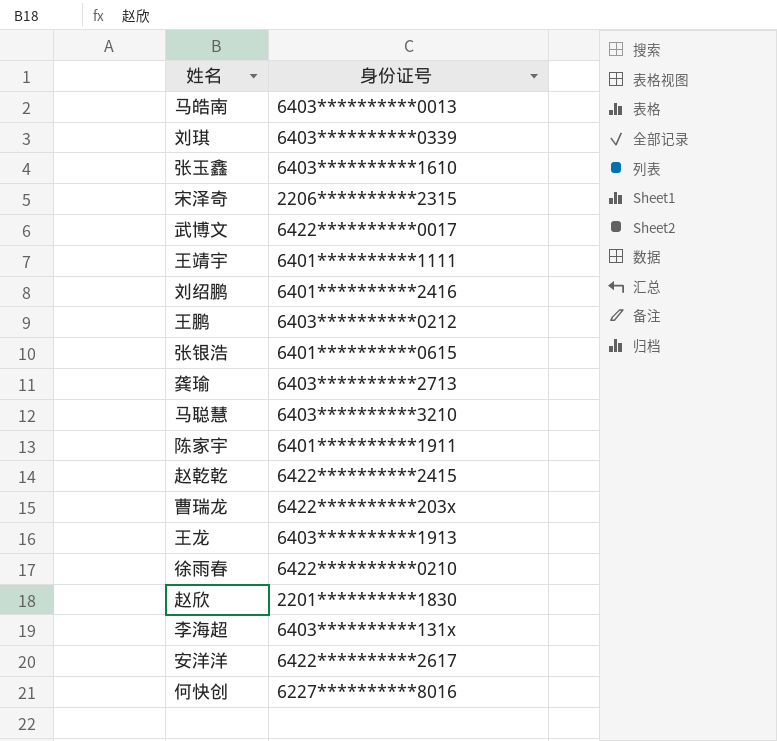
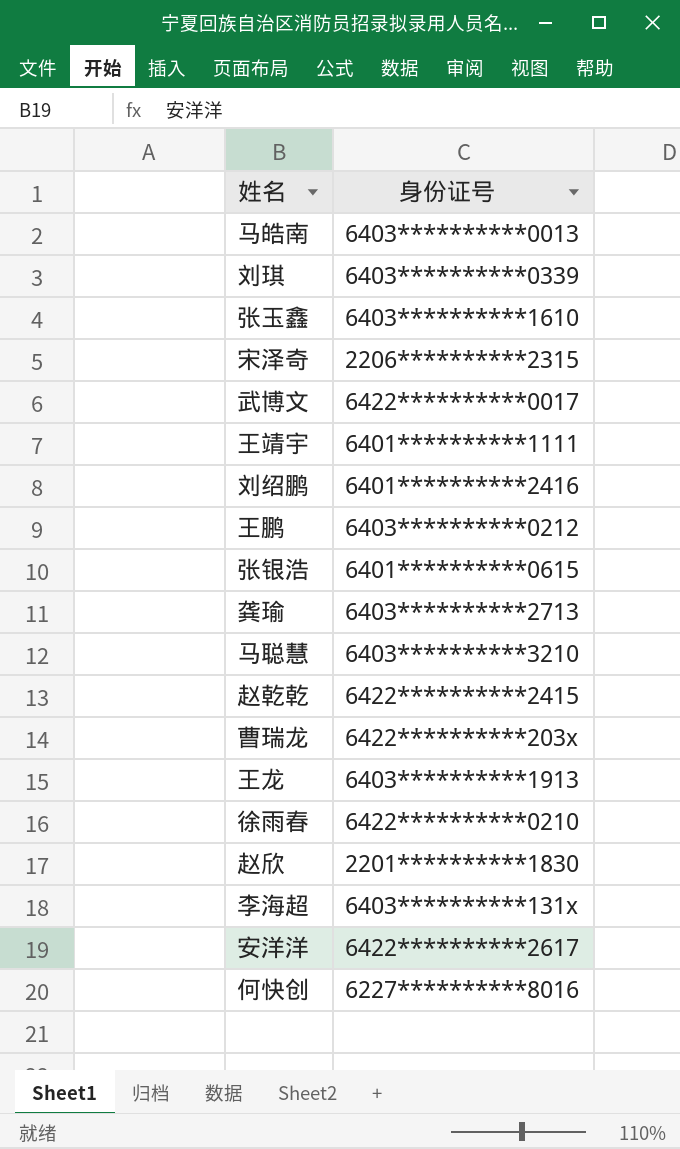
row 陈家宇: 6401**********1911 -> none

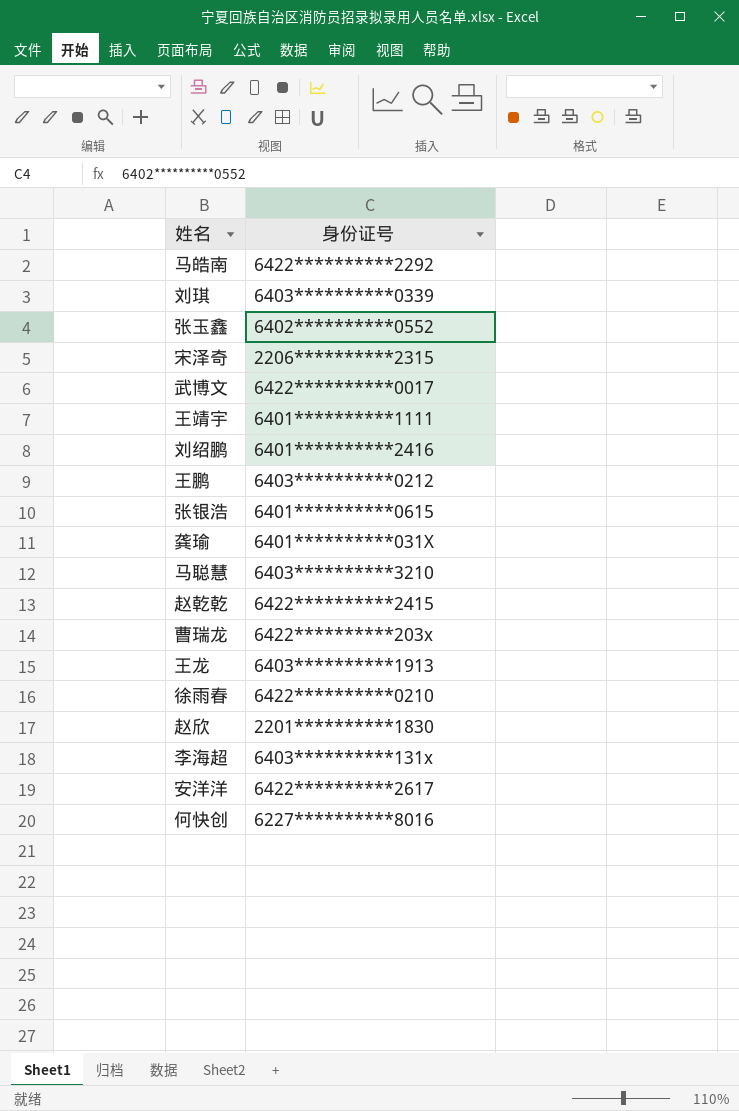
马皓南 | 身份证号: 6403**********0013 -> 6422**********2292
张玉鑫 | 身份证号: 6403**********1610 -> 6402**********0552
龚瑜 | 身份证号: 6403**********2713 -> 6401**********031X

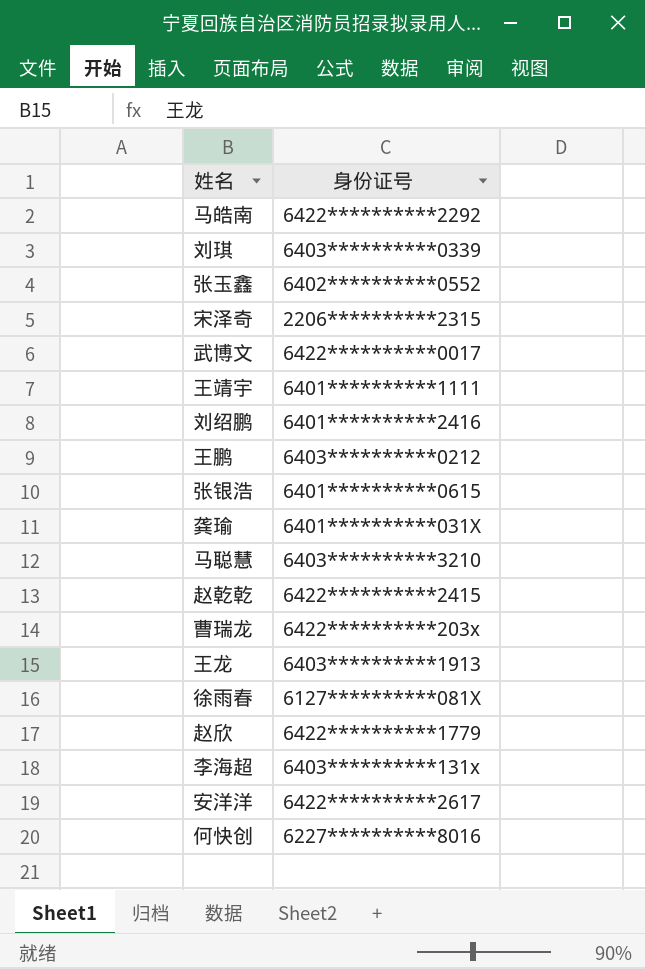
徐雨春 | 身份证号: 6422**********0210 -> 6127**********081X
赵欣 | 身份证号: 2201**********1830 -> 6422**********1779

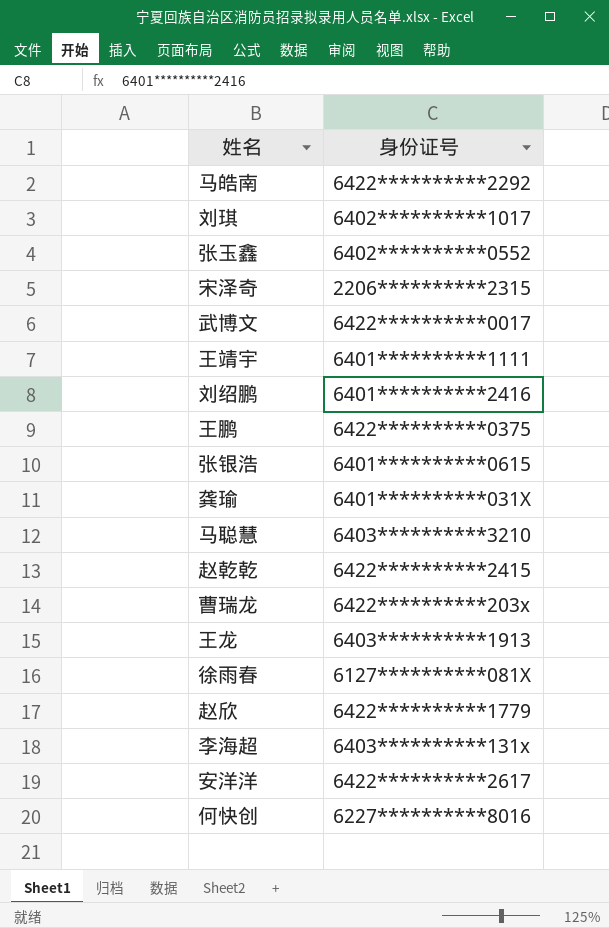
刘琪 | 身份证号: 6403**********0339 -> 6402**********1017
王鹏 | 身份证号: 6403**********0212 -> 6422**********0375

